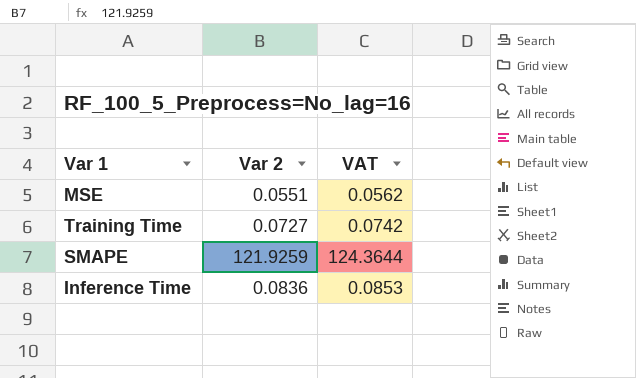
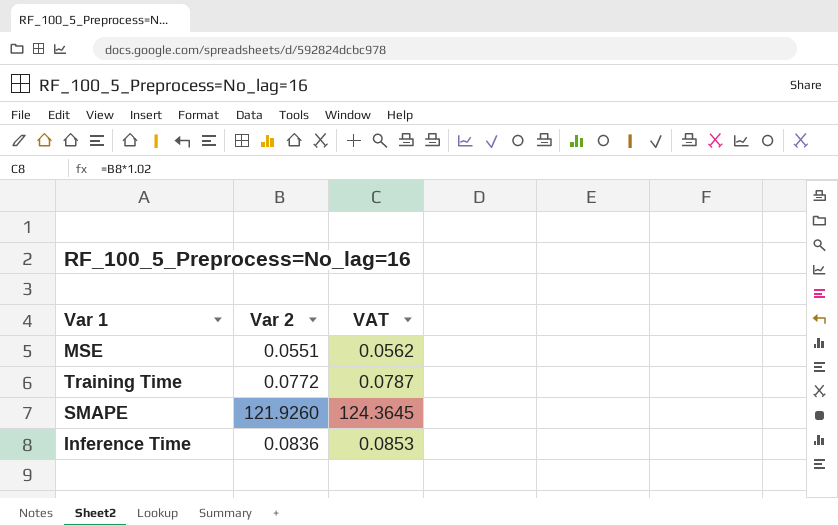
Training Time | Var 2: 0.0727 -> 0.0772
Training Time | VAT: 0.0742 -> 0.0787
SMAPE | Var 2: 121.9259 -> 121.9260
SMAPE | VAT: 124.3644 -> 124.3645

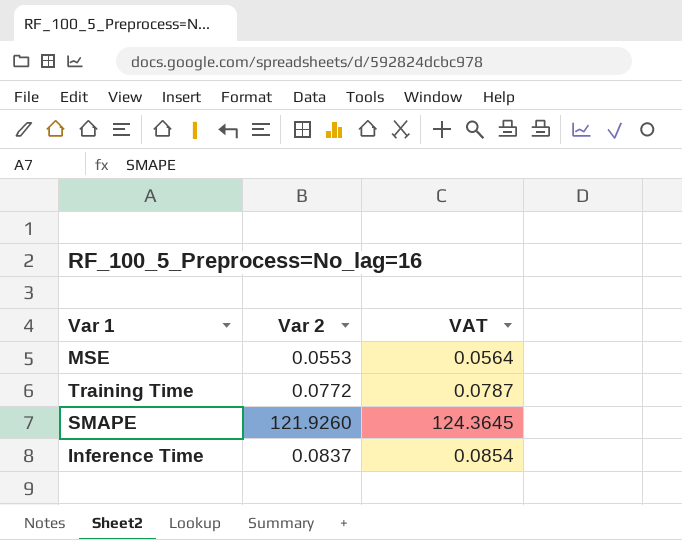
MSE | Var 2: 0.0551 -> 0.0553
MSE | VAT: 0.0562 -> 0.0564
Inference Time | Var 2: 0.0836 -> 0.0837
Inference Time | VAT: 0.0853 -> 0.0854

